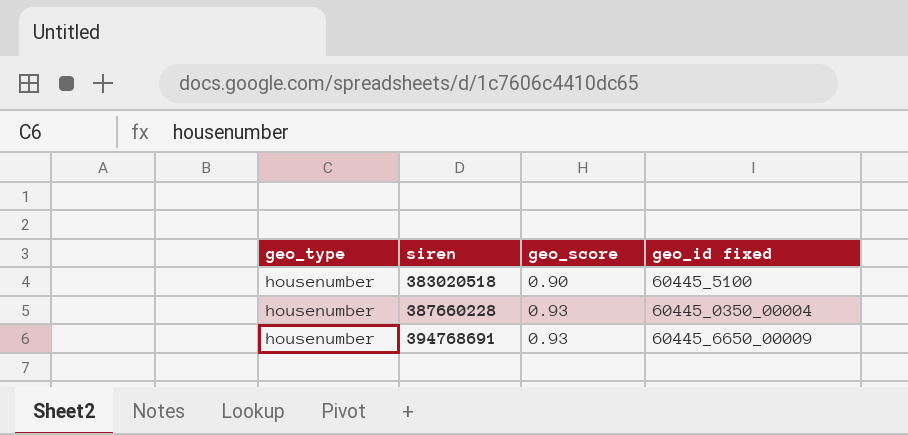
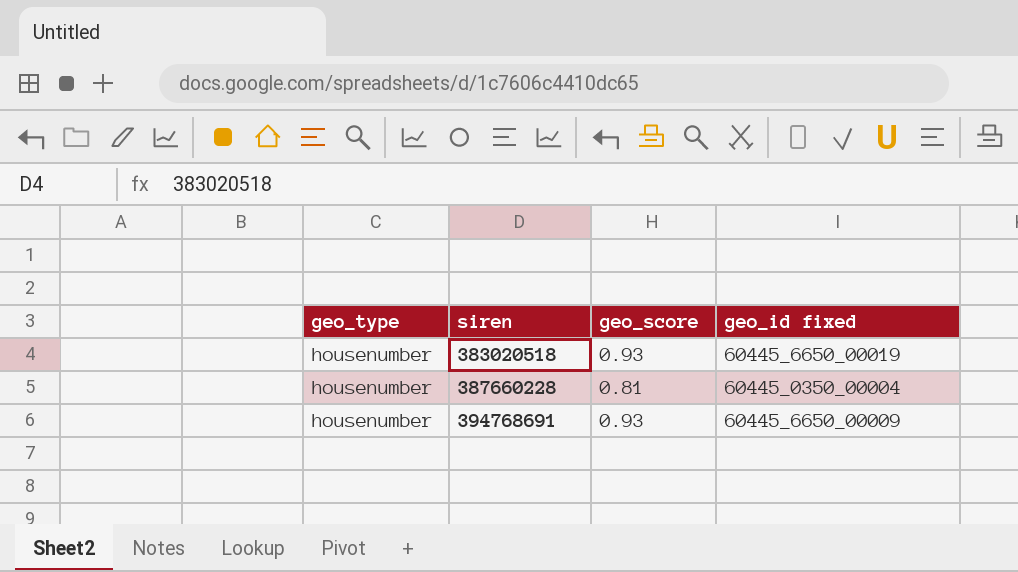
383020518 | geo_score: 0.90 -> 0.93
383020518 | geo_id fixed: 60445_5100 -> 60445_6650_00019
387660228 | geo_score: 0.93 -> 0.81

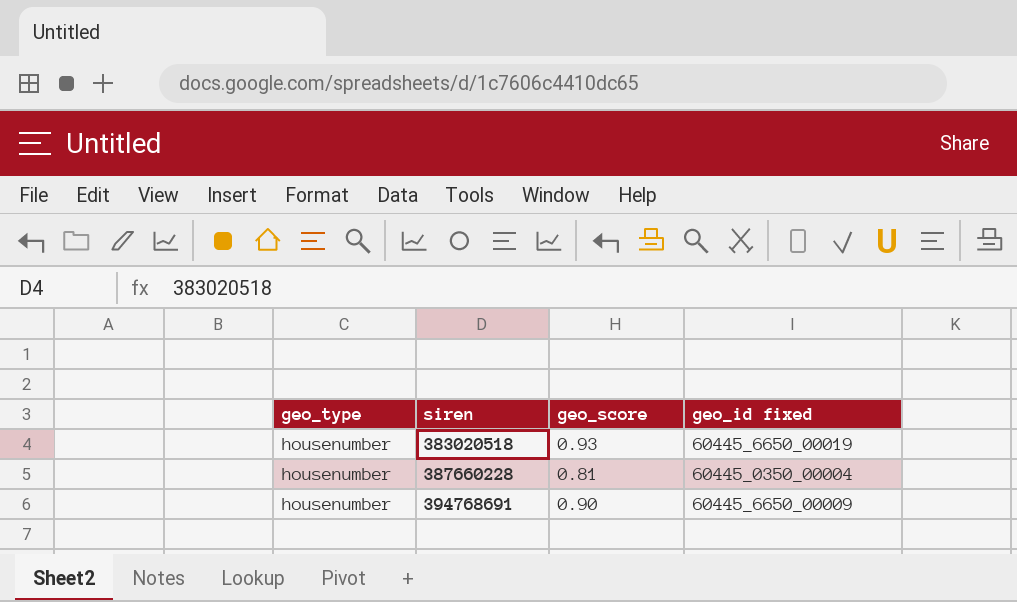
394768691 | geo_score: 0.93 -> 0.90

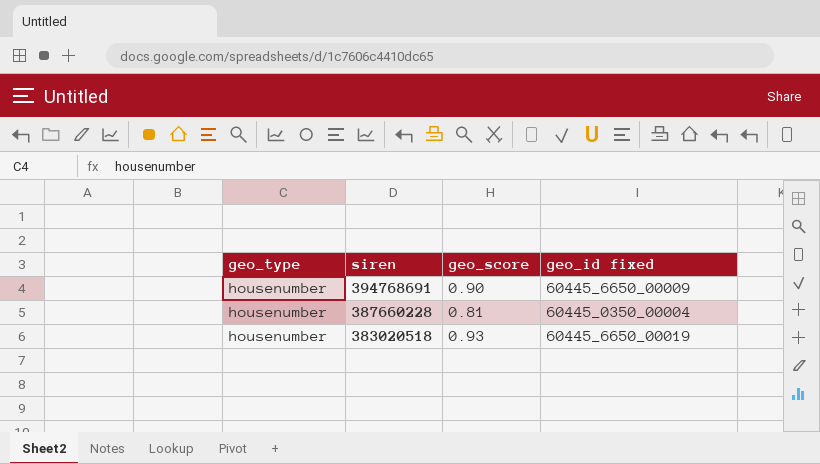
row order: siren ascending -> siren descending

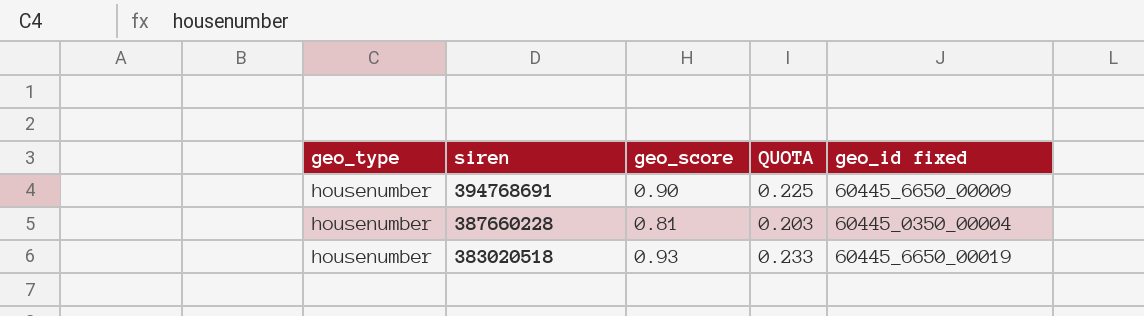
column QUOTA | formula: none -> [geo_score] * 0.25

